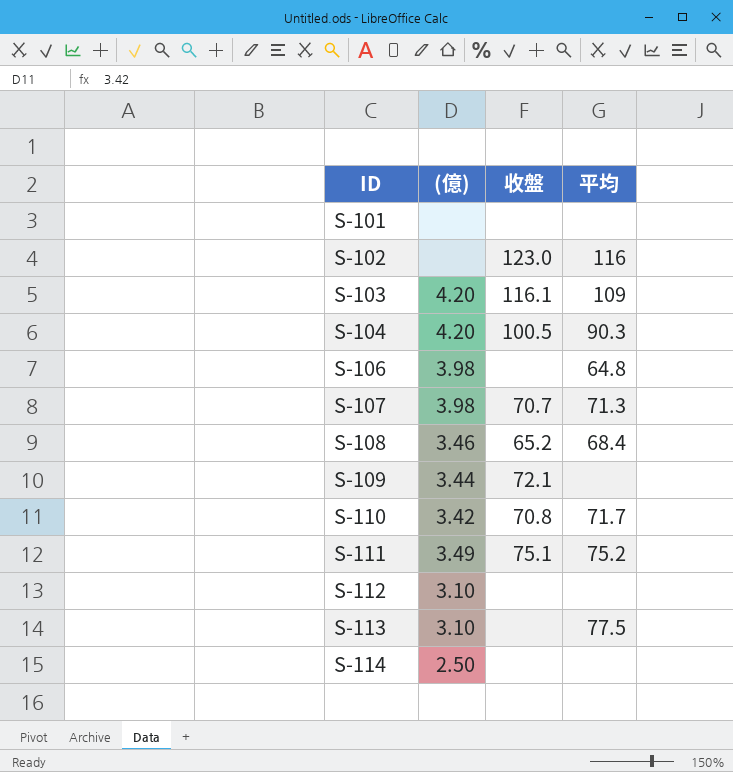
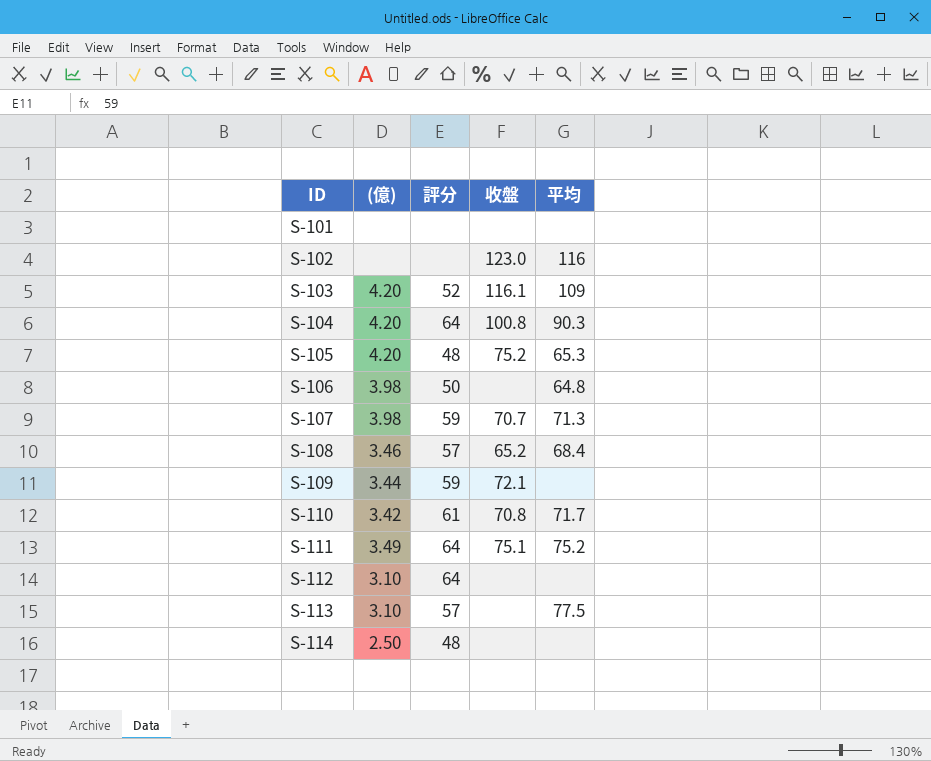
column 評分 | position: none -> 3
S-104 | 收盤: 100.5 -> 100.8
row S-105: none -> 4.20 | 48 | 75.2 | 65.3

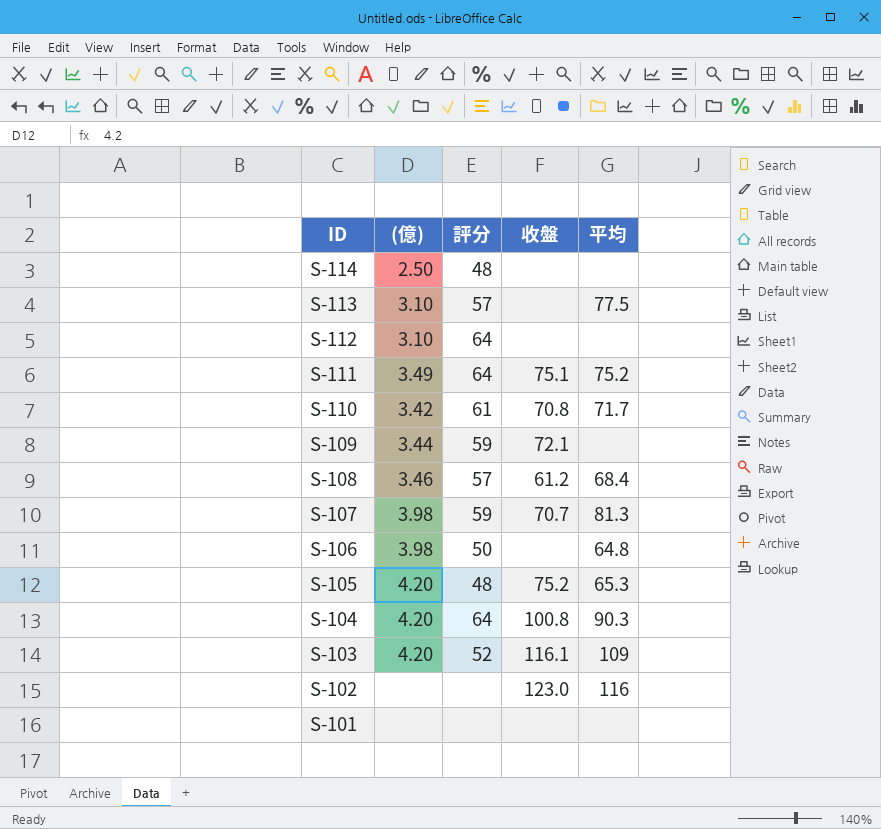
row order: ID ascending -> ID descending
S-108 | 收盤: 65.2 -> 61.2
S-107 | 平均: 71.3 -> 81.3

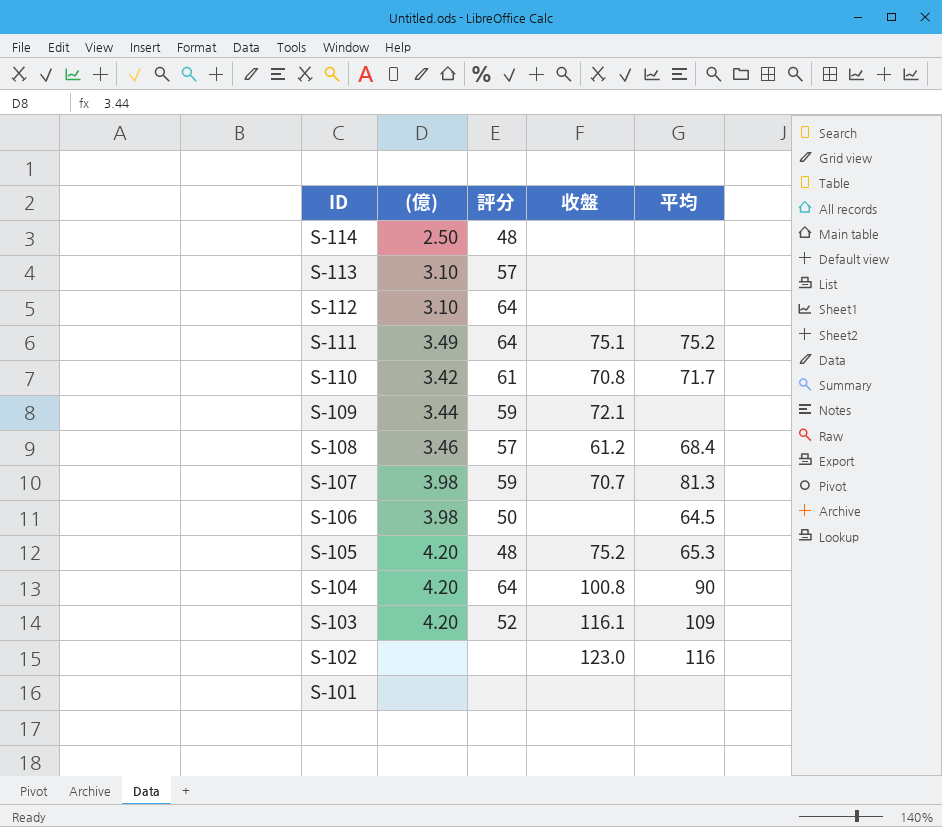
S-113 | 平均: 77.5 -> none
S-106 | 平均: 64.8 -> 64.5
S-104 | 平均: 90.3 -> 90

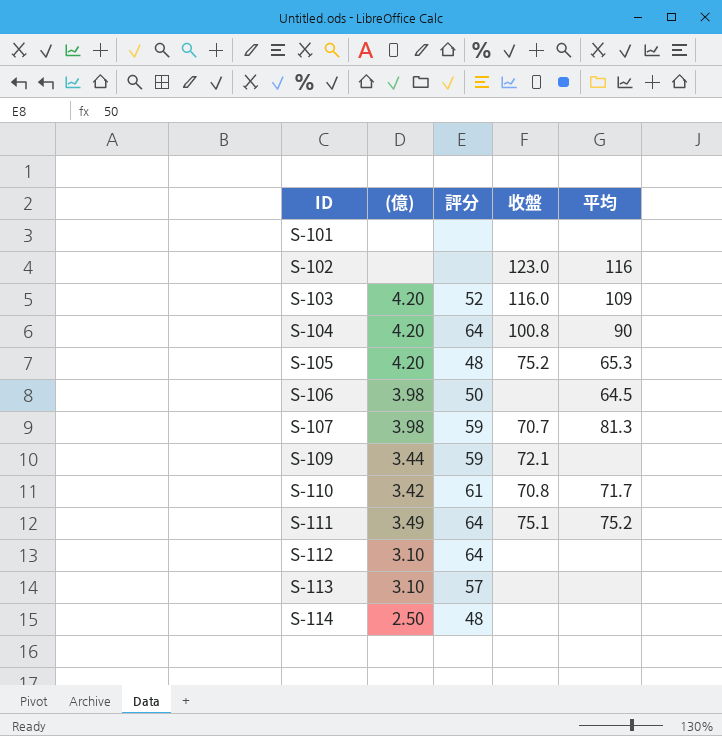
row order: ID descending -> ID ascending
row S-108: 3.46 | 57 | 61.2 | 68.4 -> none
S-103 | 收盤: 116.1 -> 116.0

